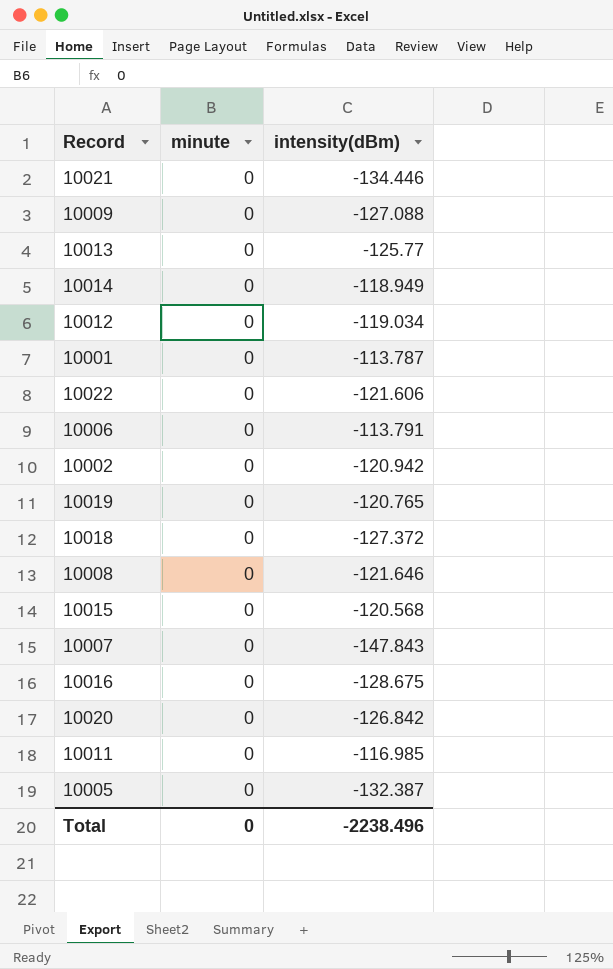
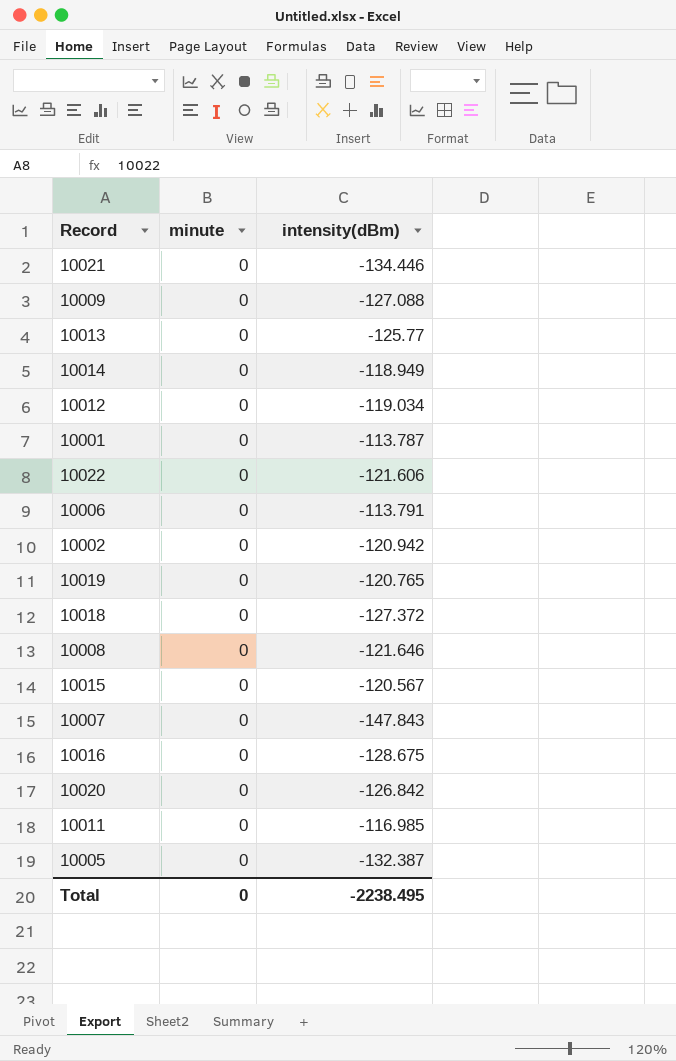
10015 | intensity(dBm): -120.568 -> -120.567
Total | intensity(dBm): -2238.496 -> -2238.495

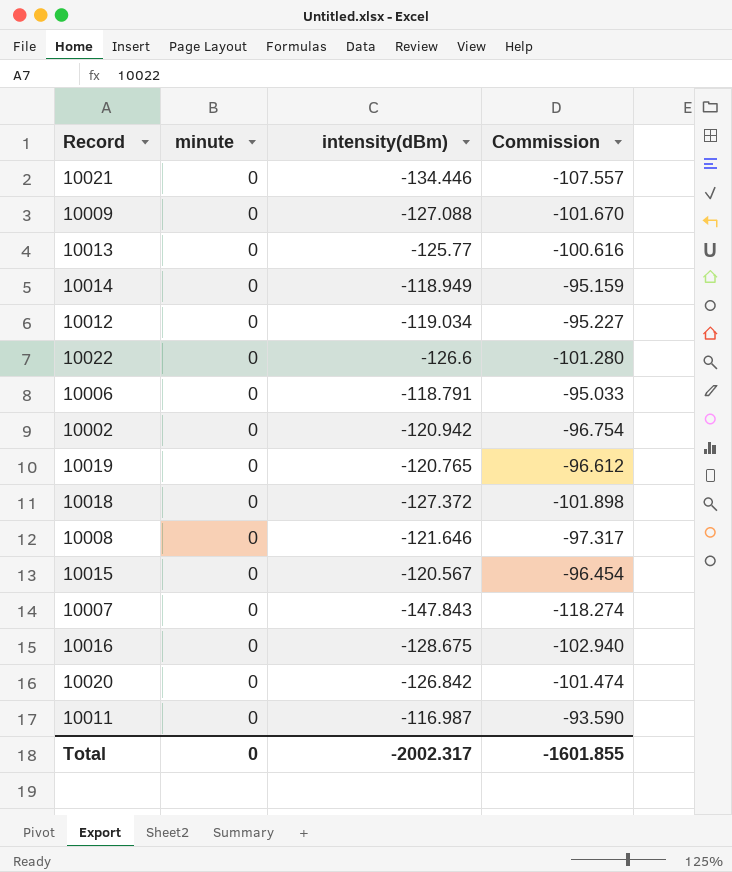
column Commission | formula: none -> [intensity(dBm)] * 0.8
row 10001: 0 | -113.787 -> none
row 10005: 0 | -132.387 -> none
10022 | intensity(dBm): -121.606 -> -126.6
10006 | intensity(dBm): -113.791 -> -118.791
10011 | intensity(dBm): -116.985 -> -116.987
Total | intensity(dBm): -2238.495 -> -2002.317

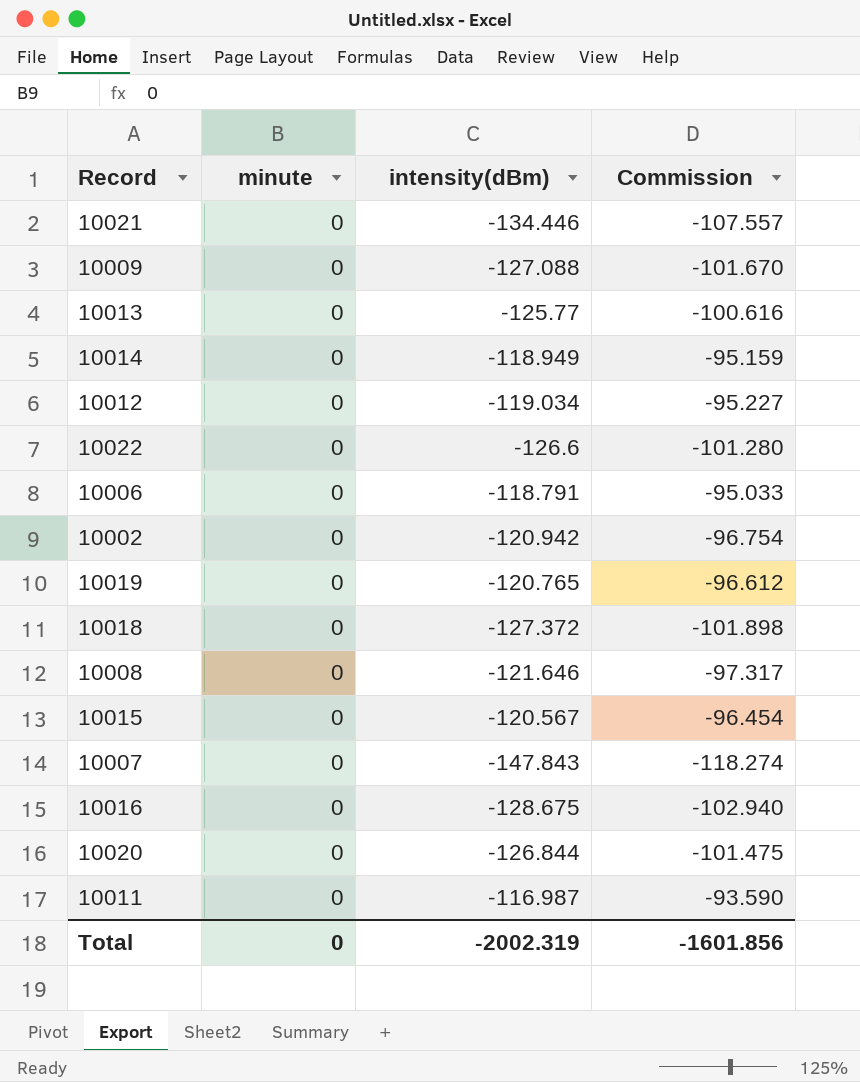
10020 | intensity(dBm): -126.842 -> -126.844
10020 | Commission: -101.474 -> -101.475
Total | intensity(dBm): -2002.317 -> -2002.319
Total | Commission: -1601.855 -> -1601.856

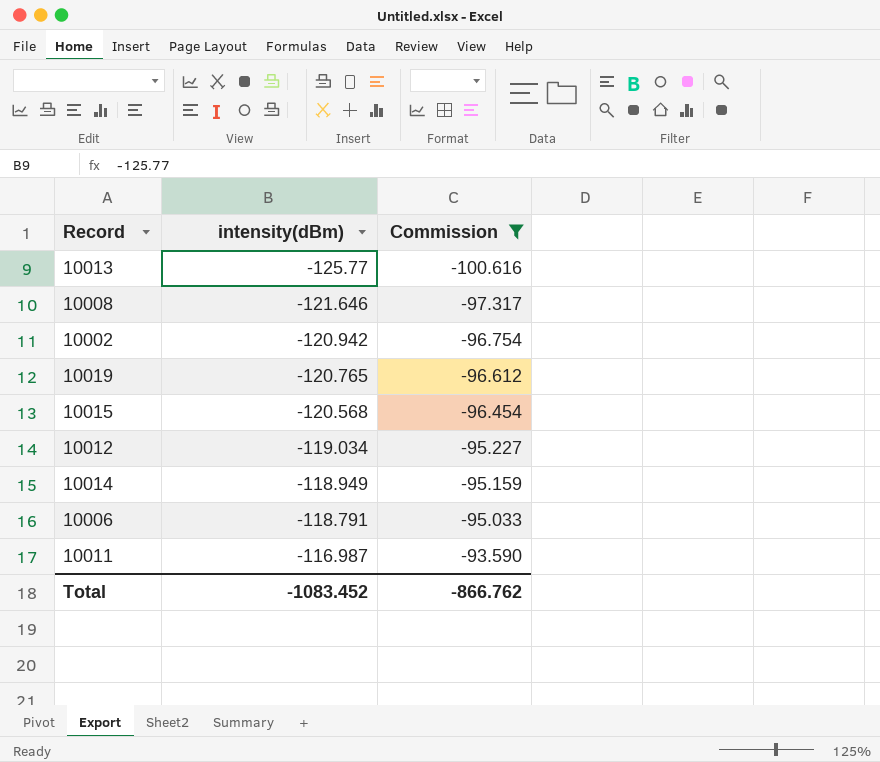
filter: none -> Commission >= -100.616
row order: none -> intensity(dBm) ascending
column minute | position: 2 -> none
10015 | intensity(dBm): -120.567 -> -120.568
Total | intensity(dBm): -2002.319 -> -1083.452
Total | Commission: -1601.856 -> -866.762

